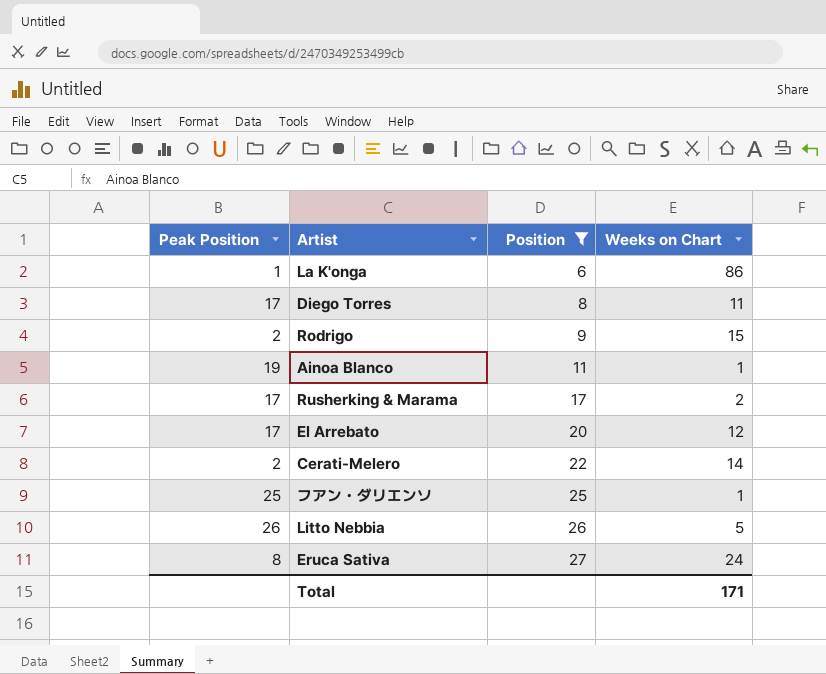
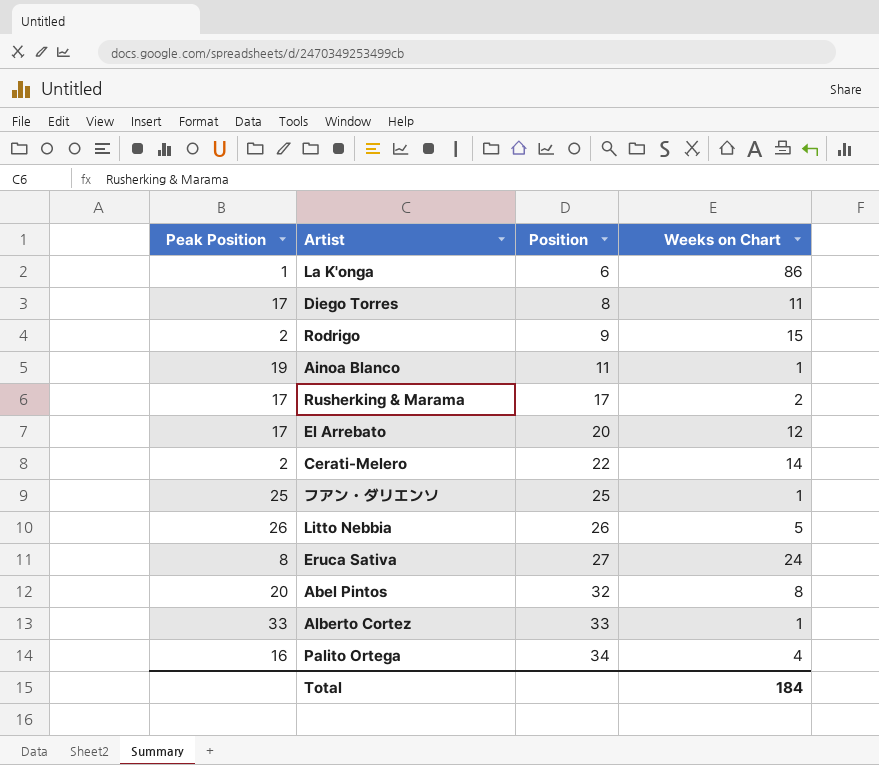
filter: Position <= 27 -> none
Total | Weeks on Chart: 171 -> 184

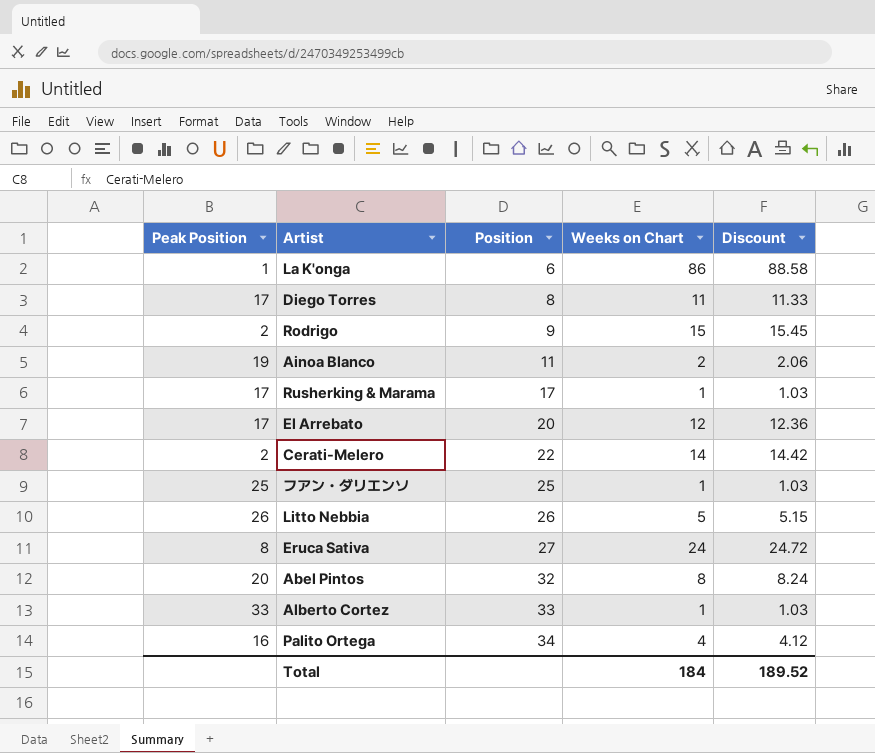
column Discount | formula: none -> [Weeks on Chart] * 1.03
Ainoa Blanco | Weeks on Chart: 1 -> 2
Rusherking & Marama | Weeks on Chart: 2 -> 1

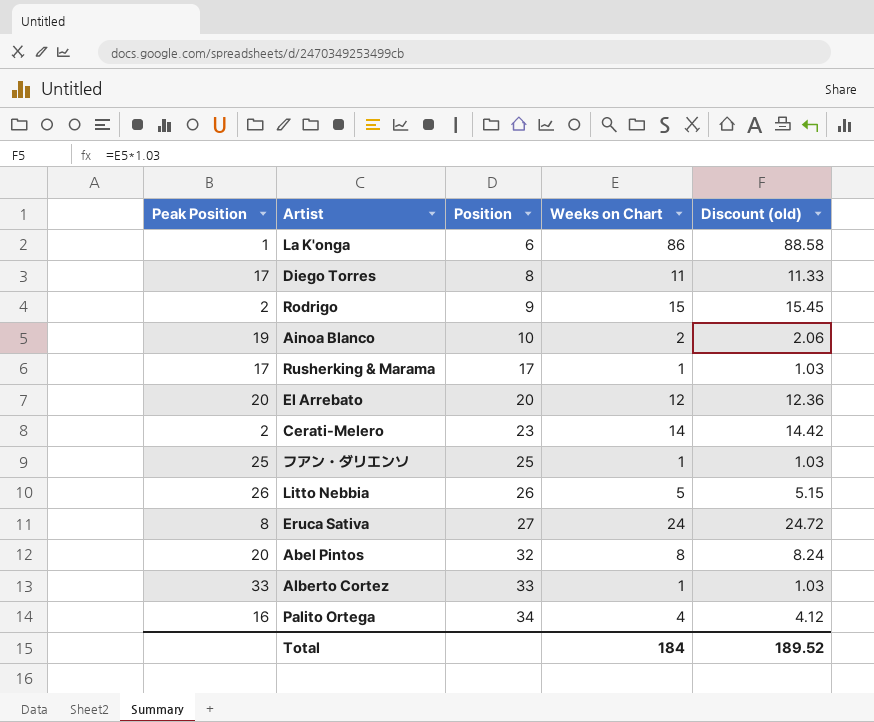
column name: Discount -> Discount (old)
Ainoa Blanco | Position: 11 -> 10
El Arrebato | Peak Position: 17 -> 20
Cerati-Melero | Position: 22 -> 23

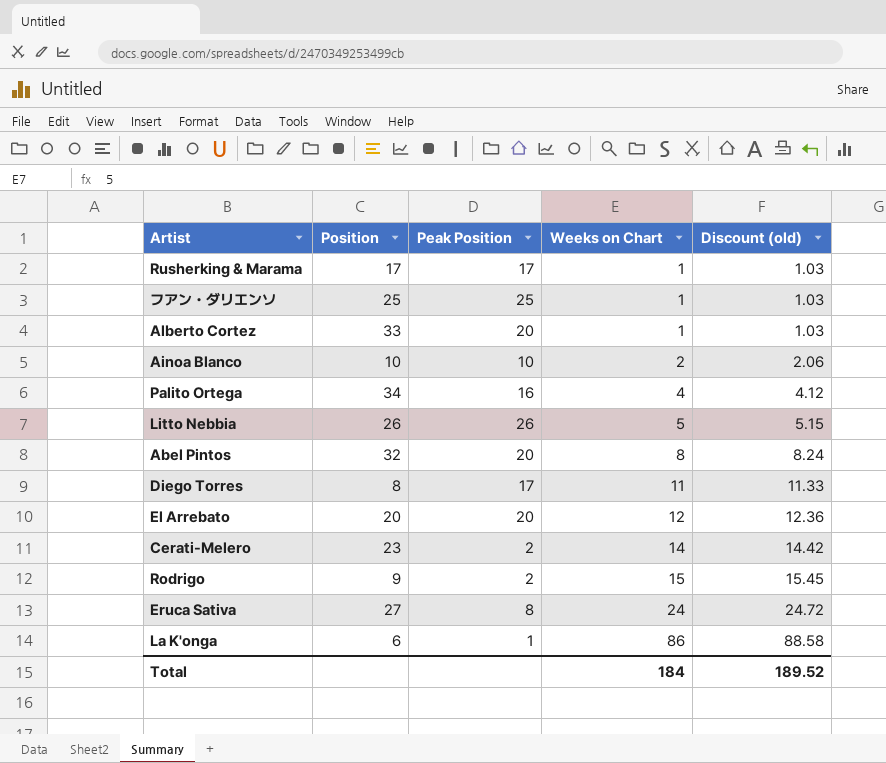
row order: Position ascending -> Weeks on Chart ascending
column Peak Position | position: 1 -> 3
Alberto Cortez | Peak Position: 33 -> 20
Ainoa Blanco | Peak Position: 19 -> 10

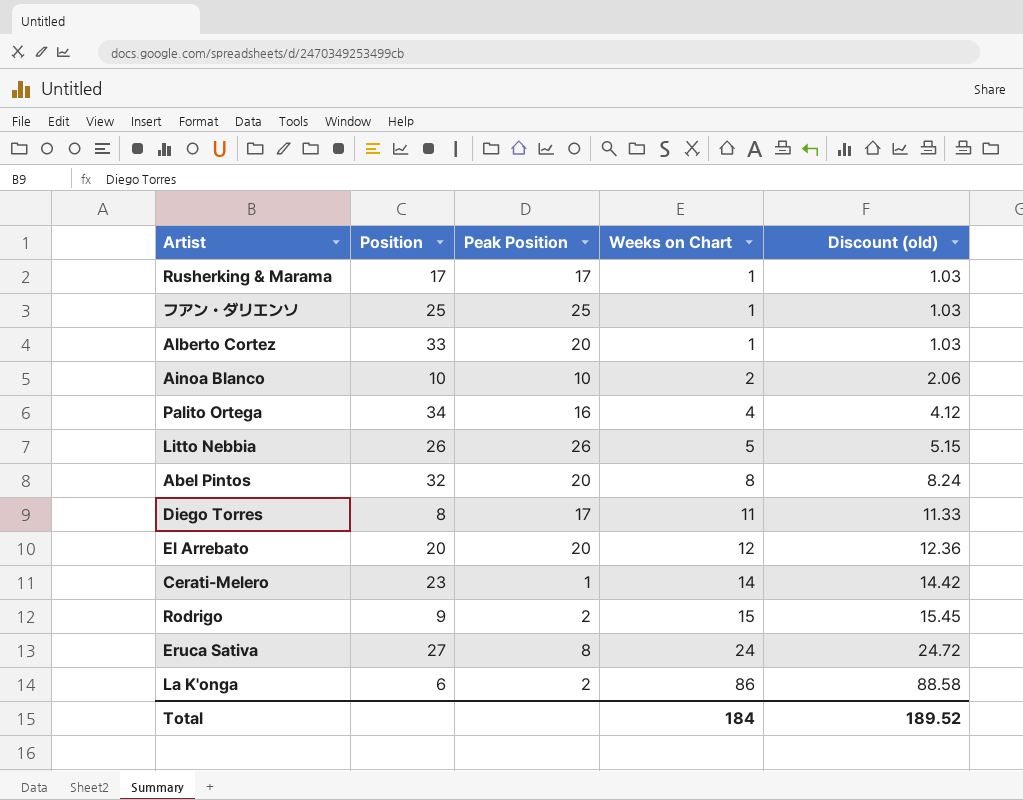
Cerati-Melero | Peak Position: 2 -> 1
La K'onga | Peak Position: 1 -> 2

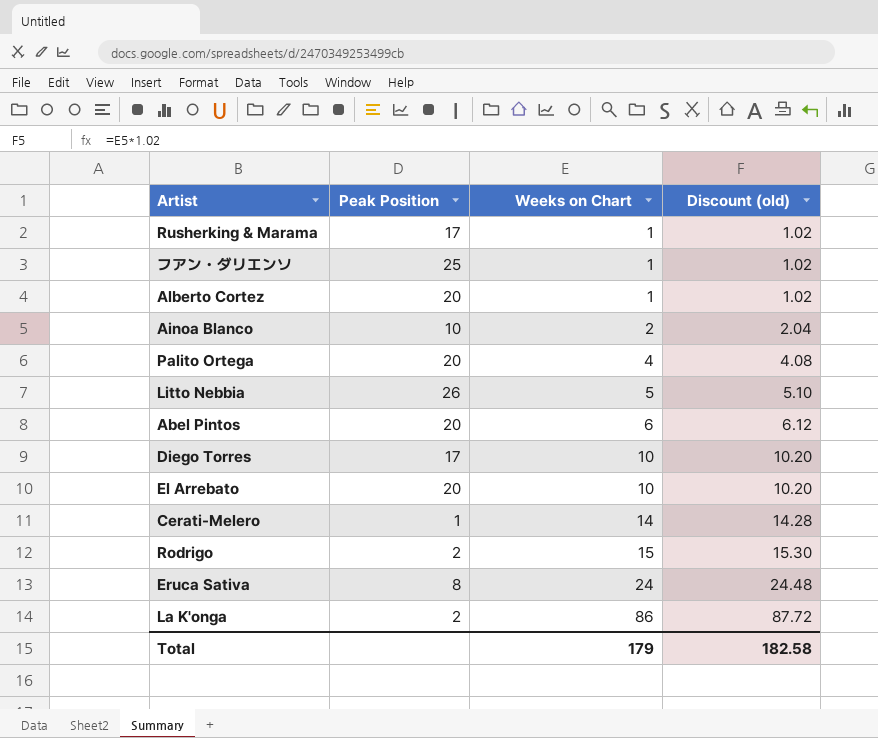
column Position | position: 2 -> none
column Discount (old) | formula: [Weeks on Chart] * 1.03 -> [Weeks on Chart] * 1.02
Palito Ortega | Peak Position: 16 -> 20
Abel Pintos | Weeks on Chart: 8 -> 6
Diego Torres | Weeks on Chart: 11 -> 10
El Arrebato | Weeks on Chart: 12 -> 10
Total | Weeks on Chart: 184 -> 179
Total | Discount (old): 189.52 -> 182.58

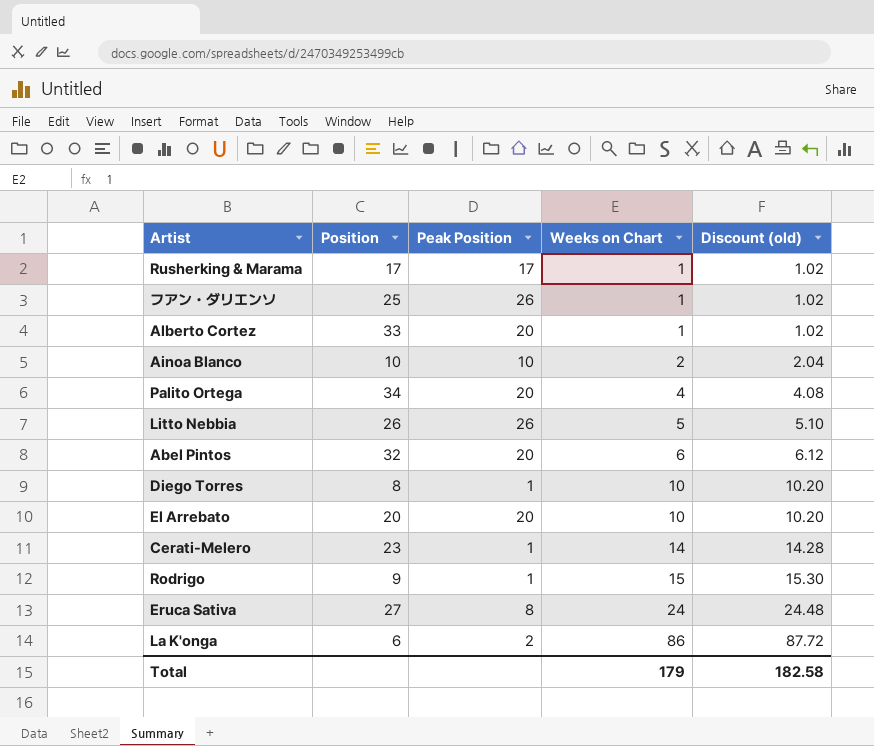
column Position | position: none -> 2
フアン・ダリエンソ | Peak Position: 25 -> 26
Diego Torres | Peak Position: 17 -> 1
Rodrigo | Peak Position: 2 -> 1

